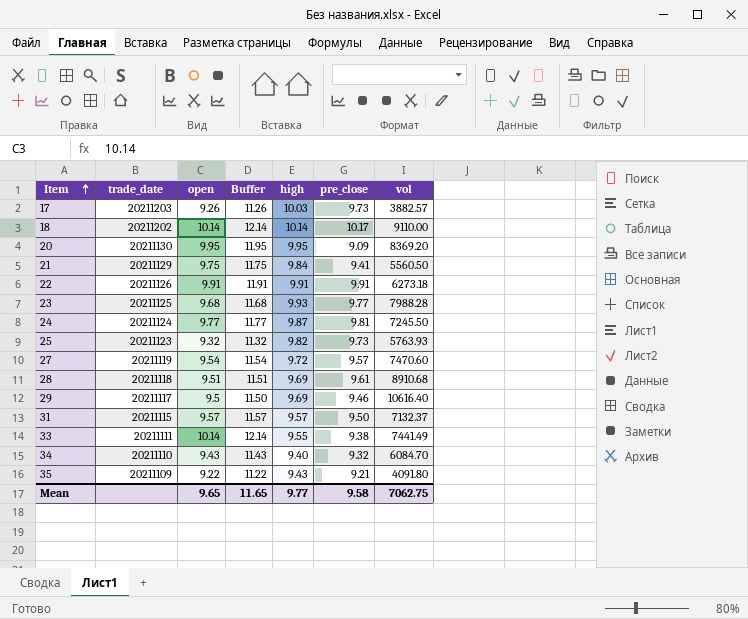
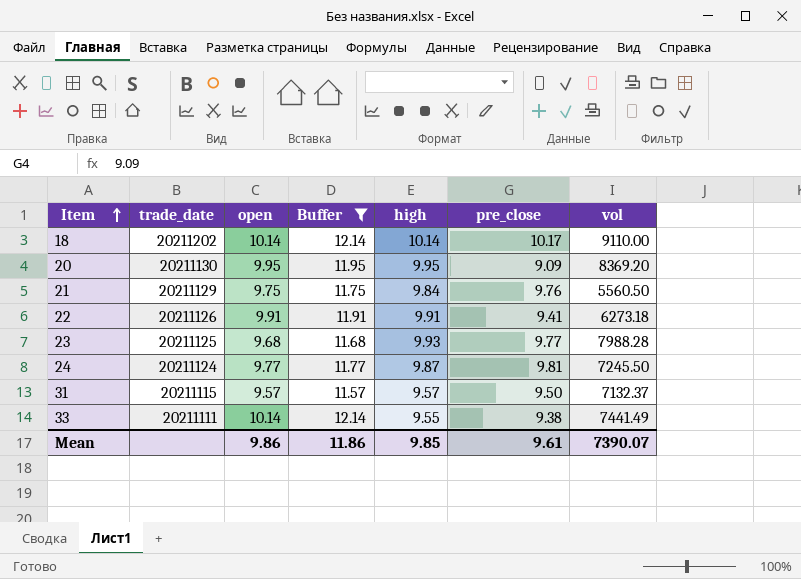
filter: none -> Buffer >= 11.57
21 | pre_close: 9.41 -> 9.76
22 | pre_close: 9.91 -> 9.41
Mean | open: 9.65 -> 9.86
Mean | Buffer: 11.65 -> 11.86
Mean | high: 9.77 -> 9.85
Mean | pre_close: 9.58 -> 9.61
Mean | vol: 7062.75 -> 7390.07

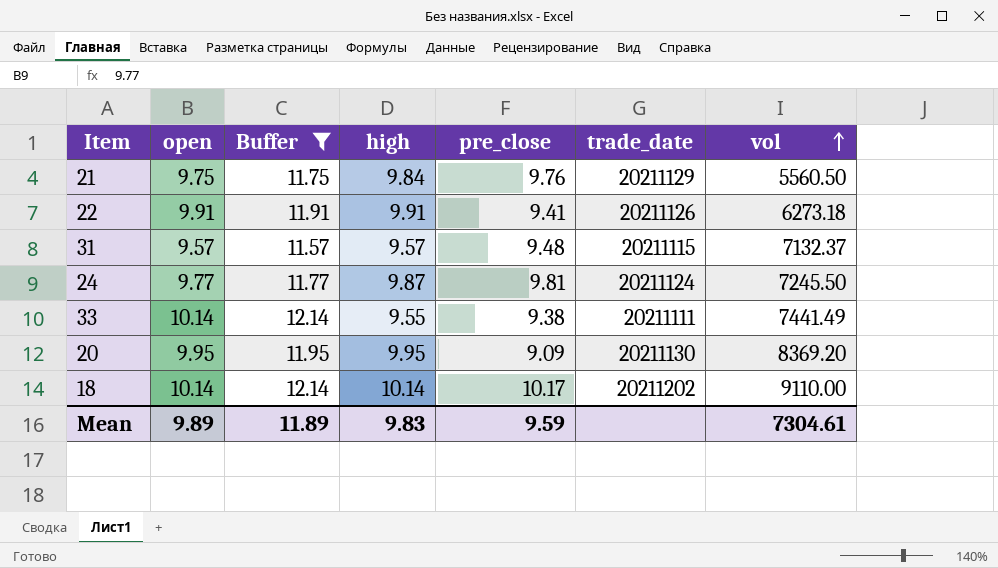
row order: Item ascending -> vol ascending
column trade_date | position: 2 -> 6
row 23: 20211125 | 9.68 | 11.68 | 9.93 | 9.77 | 7988.28 -> none
31 | pre_close: 9.50 -> 9.48
Mean | open: 9.86 -> 9.89
Mean | Buffer: 11.86 -> 11.89
Mean | high: 9.85 -> 9.83
Mean | pre_close: 9.61 -> 9.59
Mean | vol: 7390.07 -> 7304.61

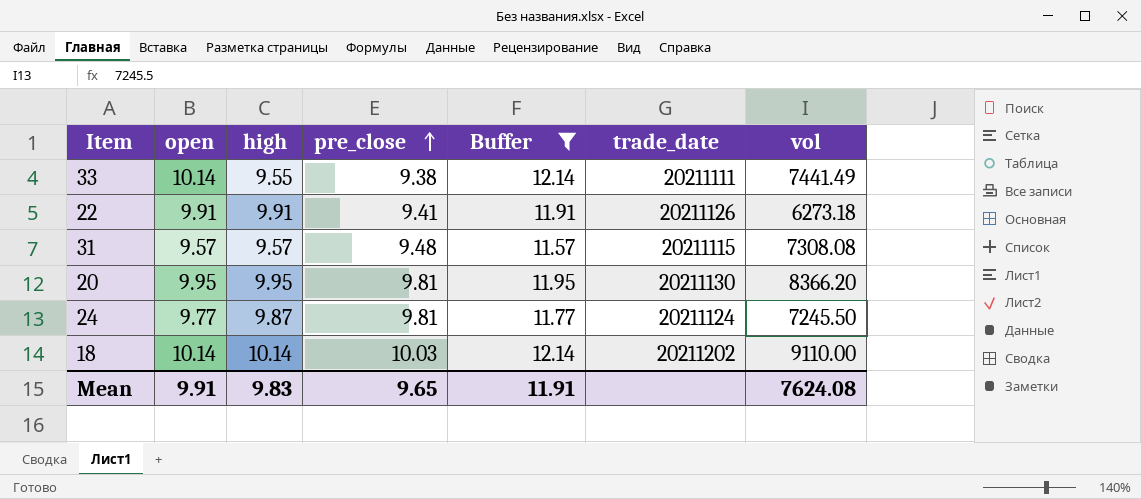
row order: vol ascending -> pre_close ascending
column Buffer | position: 3 -> 5
row 21: 9.75 | 11.75 | 9.84 | 9.76 | 20211129 | 5560.50 -> none
31 | vol: 7132.37 -> 7308.08
20 | pre_close: 9.09 -> 9.81
20 | vol: 8369.20 -> 8366.20
18 | pre_close: 10.17 -> 10.03
Mean | open: 9.89 -> 9.91
Mean | pre_close: 9.59 -> 9.65
Mean | Buffer: 11.89 -> 11.91
Mean | vol: 7304.61 -> 7624.08

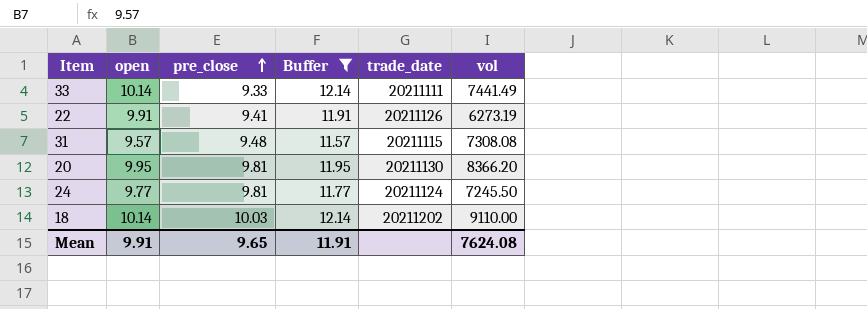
column high | position: 3 -> none
33 | pre_close: 9.38 -> 9.33
22 | vol: 6273.18 -> 6273.19

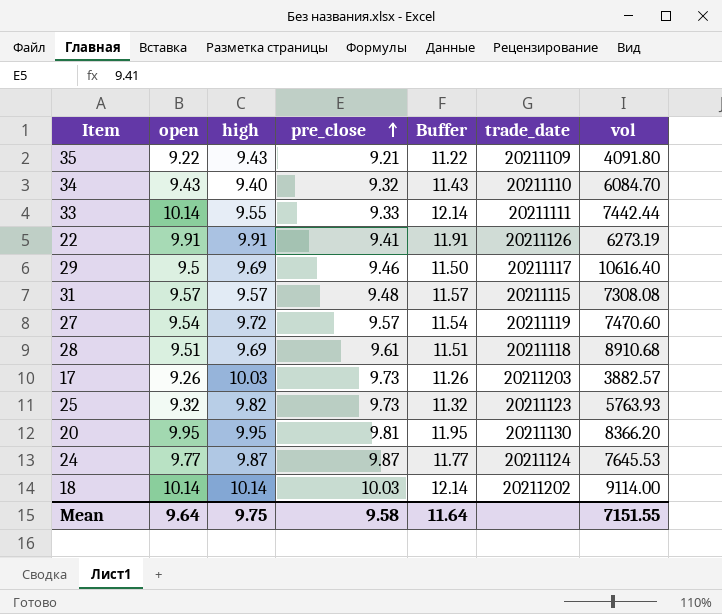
filter: Buffer >= 11.57 -> none
column high | position: none -> 3
33 | vol: 7441.49 -> 7442.44
24 | pre_close: 9.81 -> 9.87
24 | vol: 7245.50 -> 7645.53
18 | vol: 9110.00 -> 9114.00
Mean | open: 9.91 -> 9.64
Mean | pre_close: 9.65 -> 9.58
Mean | Buffer: 11.91 -> 11.64
Mean | vol: 7624.08 -> 7151.55

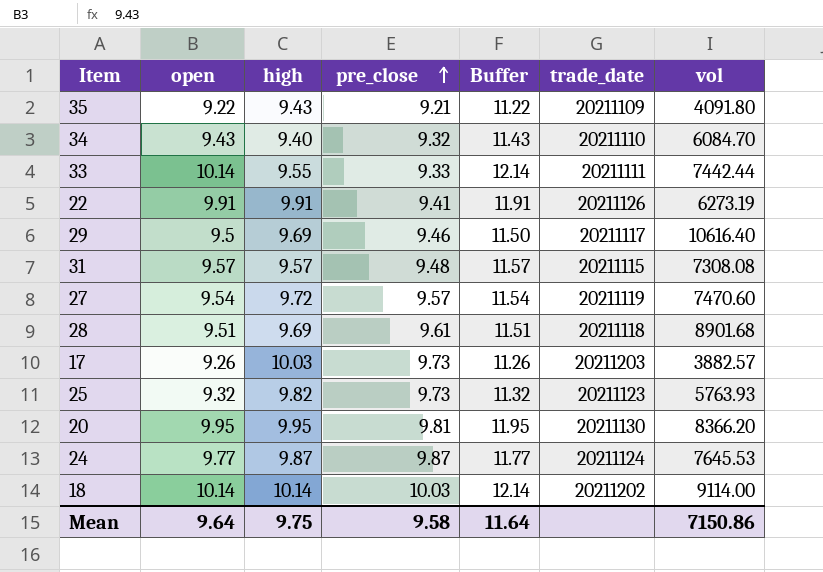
28 | vol: 8910.68 -> 8901.68
Mean | vol: 7151.55 -> 7150.86

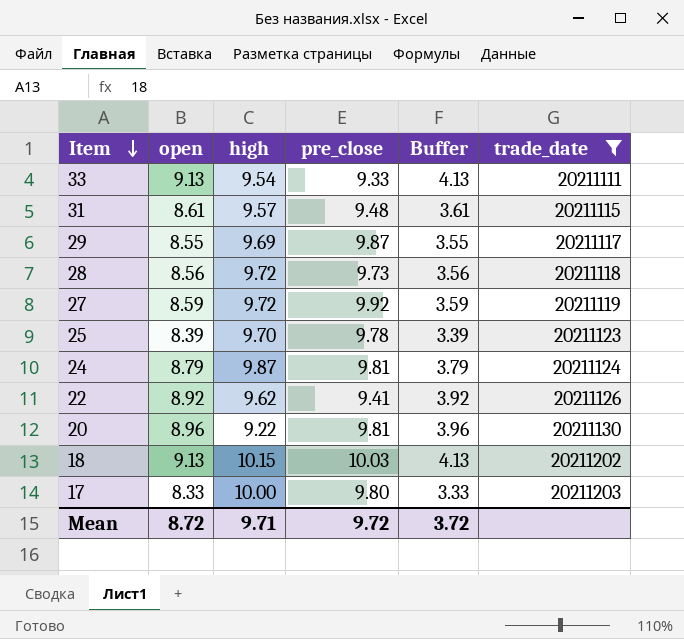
filter: none -> trade_date >= 20211111
row order: pre_close ascending -> Item descending
column vol | position: 7 -> none
column Buffer | formula: [open] + 2 -> [open] - 5
33 | open: 10.14 -> 9.13
33 | high: 9.55 -> 9.54
31 | open: 9.57 -> 8.61
29 | open: 9.5 -> 8.55
29 | pre_close: 9.46 -> 9.87
28 | open: 9.51 -> 8.56
28 | high: 9.69 -> 9.72
28 | pre_close: 9.61 -> 9.73
27 | open: 9.54 -> 8.59
27 | pre_close: 9.57 -> 9.92
25 | open: 9.32 -> 8.39
25 | high: 9.82 -> 9.70
25 | pre_close: 9.73 -> 9.78
24 | open: 9.77 -> 8.79
24 | pre_close: 9.87 -> 9.81
22 | open: 9.91 -> 8.92
22 | high: 9.91 -> 9.62
20 | open: 9.95 -> 8.96
20 | high: 9.95 -> 9.22
18 | open: 10.14 -> 9.13
18 | high: 10.14 -> 10.15
17 | open: 9.26 -> 8.33
17 | high: 10.03 -> 10.00
17 | pre_close: 9.73 -> 9.80
Mean | open: 9.64 -> 8.72
Mean | high: 9.75 -> 9.71
Mean | pre_close: 9.58 -> 9.72
Mean | Buffer: 11.64 -> 3.72

